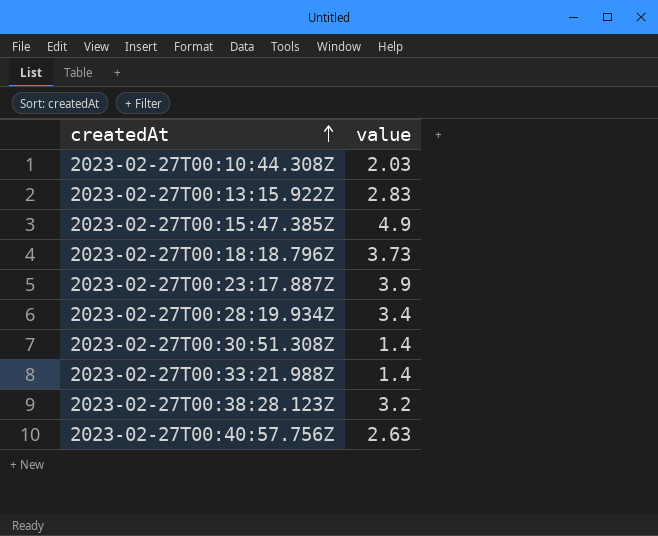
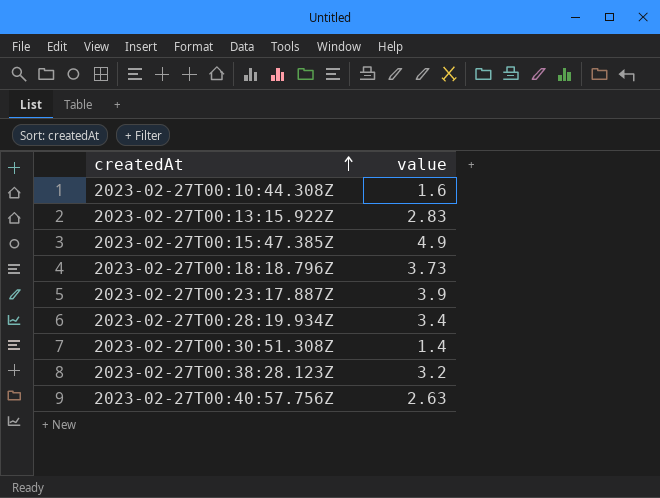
row 2023-02-27T00:33:21.988Z: 1.4 -> none
2023-02-27T00:10:44.308Z | value: 2.03 -> 1.6

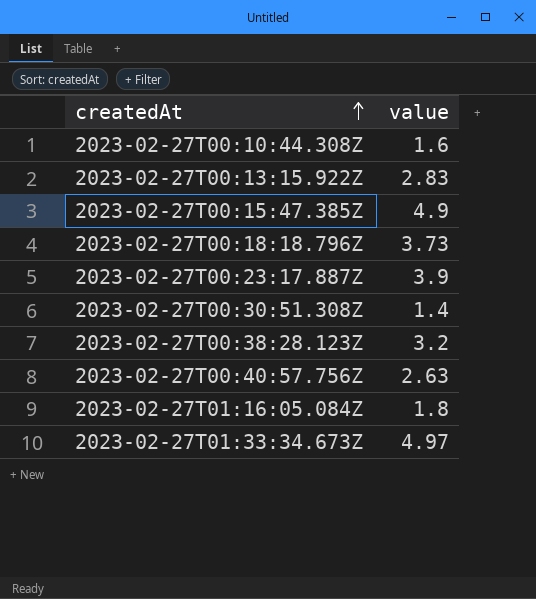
row 2023-02-27T00:28:19.934Z: 3.4 -> none
row 2023-02-27T01:16:05.084Z: none -> 1.8
row 2023-02-27T01:33:34.673Z: none -> 4.97

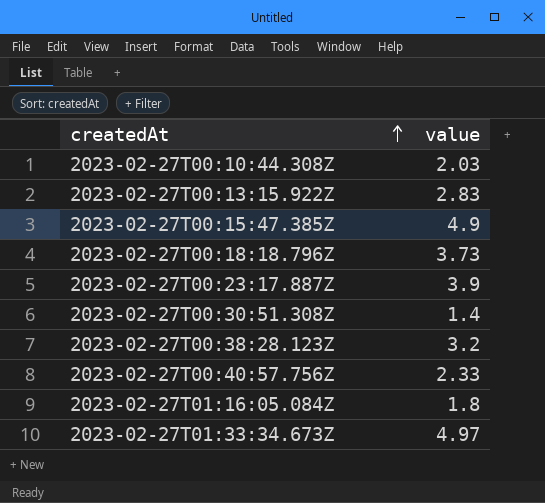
2023-02-27T00:10:44.308Z | value: 1.6 -> 2.03
2023-02-27T00:40:57.756Z | value: 2.63 -> 2.33

